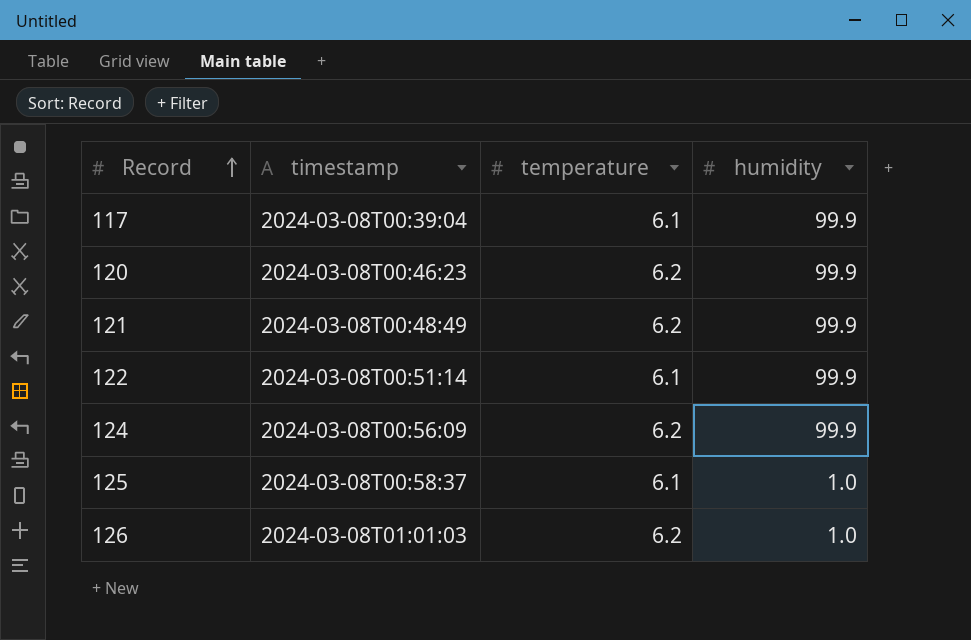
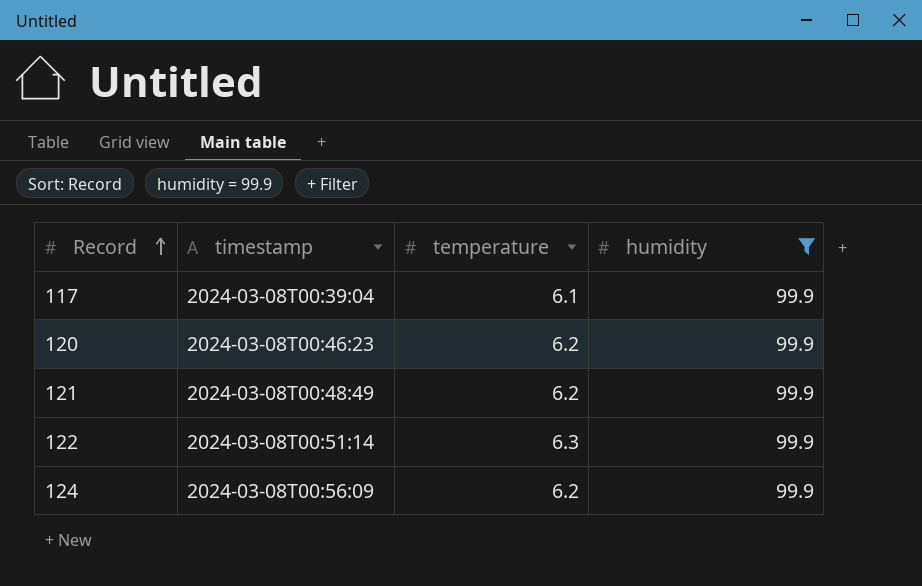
filter: none -> humidity = 99.9
122 | temperature: 6.1 -> 6.3

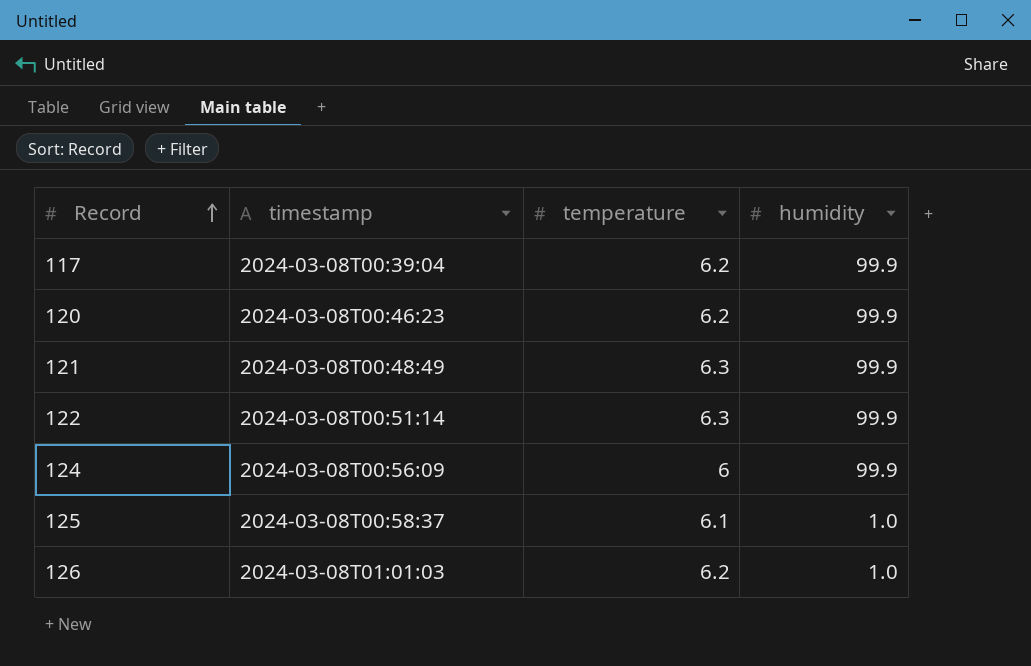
filter: humidity = 99.9 -> none
117 | temperature: 6.1 -> 6.2
121 | temperature: 6.2 -> 6.3
124 | temperature: 6.2 -> 6

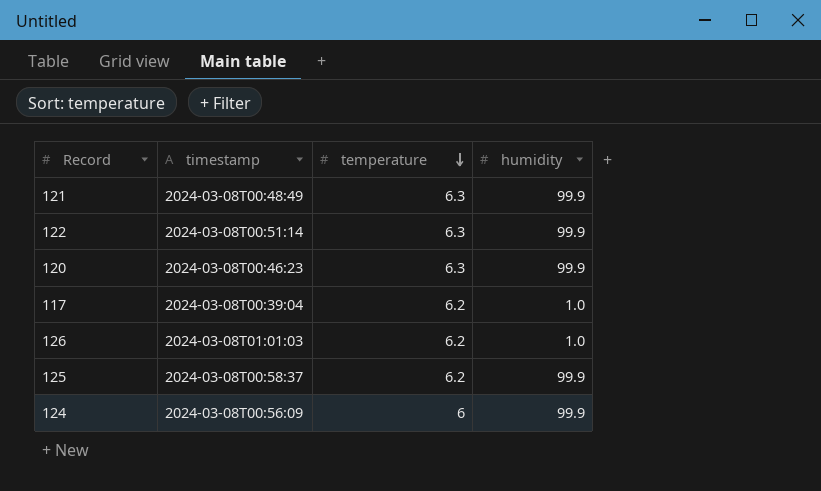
row order: Record ascending -> temperature descending
120 | temperature: 6.2 -> 6.3
117 | humidity: 99.9 -> 1.0
125 | temperature: 6.1 -> 6.2
125 | humidity: 1.0 -> 99.9

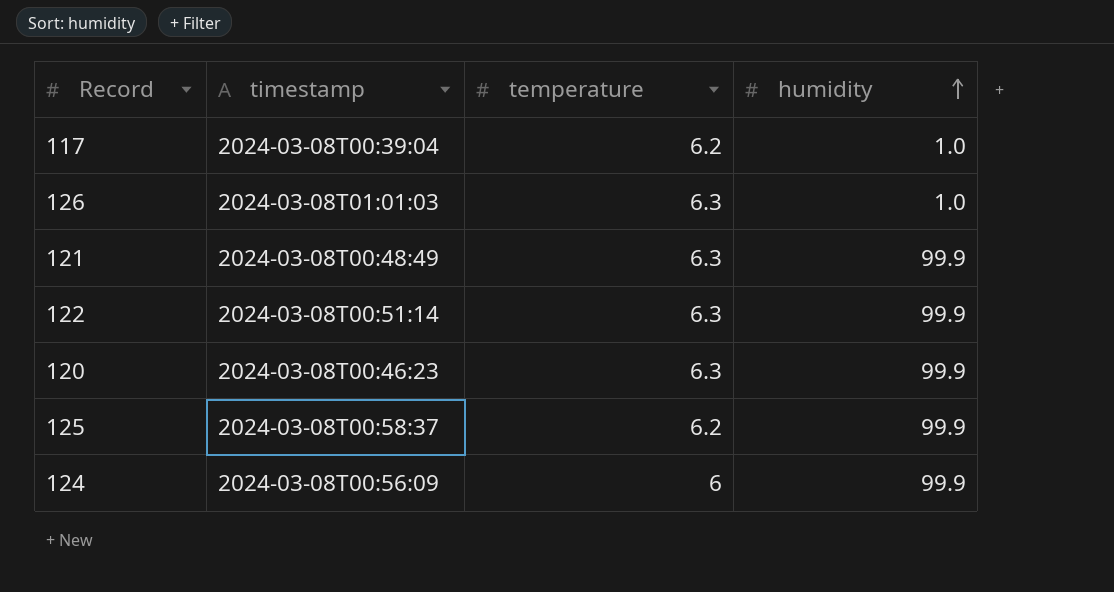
row order: temperature descending -> humidity ascending
126 | temperature: 6.2 -> 6.3

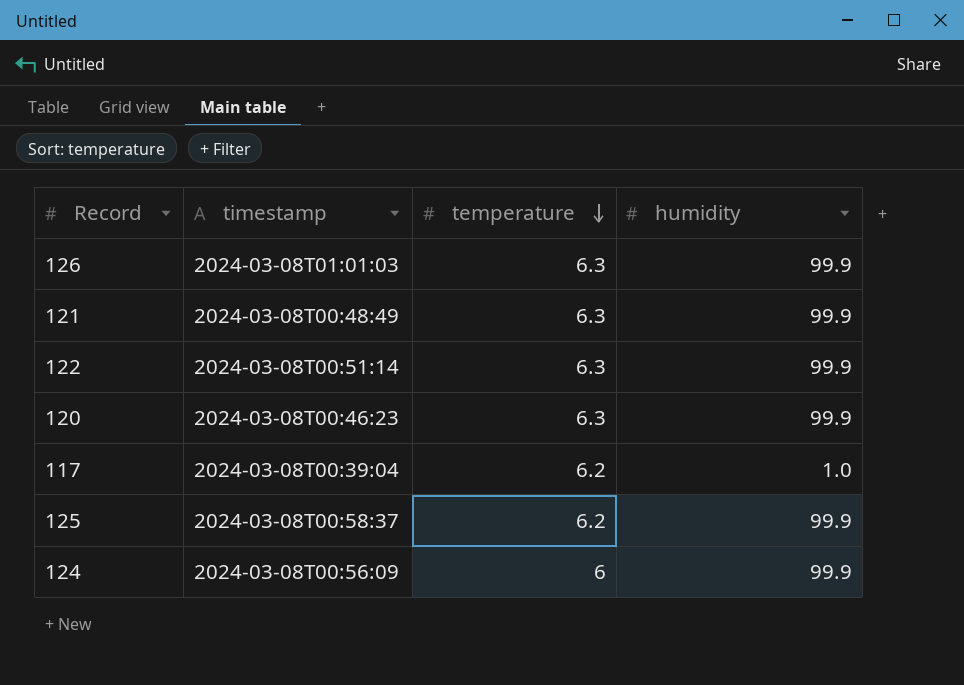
row order: humidity ascending -> temperature descending
126 | humidity: 1.0 -> 99.9

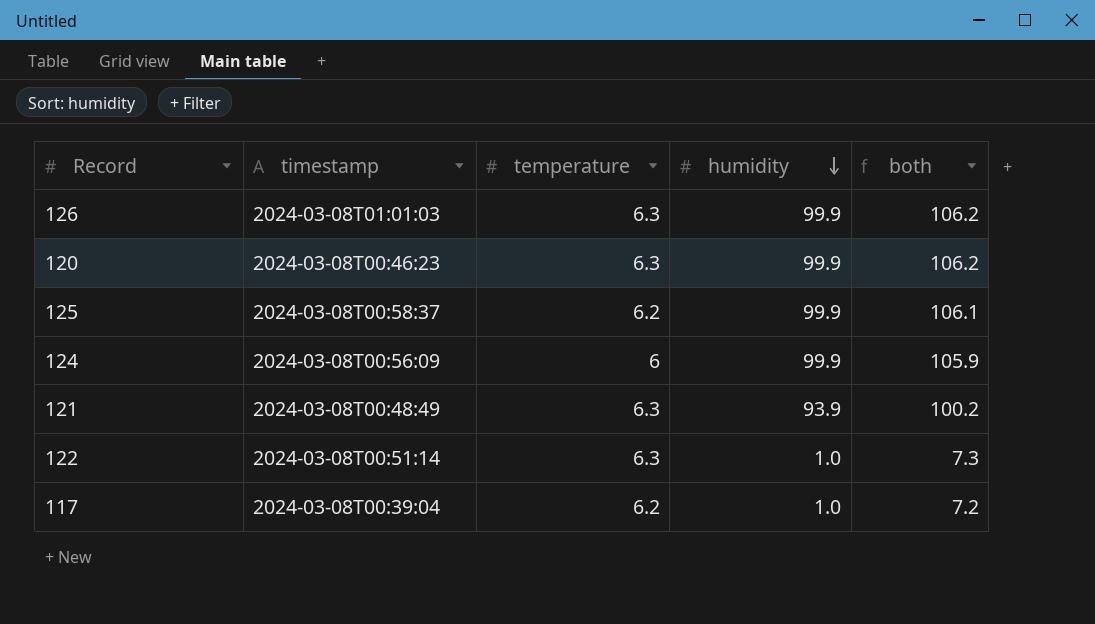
row order: temperature descending -> humidity descending
column both | formula: none -> [temperature] + [humidity]
121 | humidity: 99.9 -> 93.9
122 | humidity: 99.9 -> 1.0

